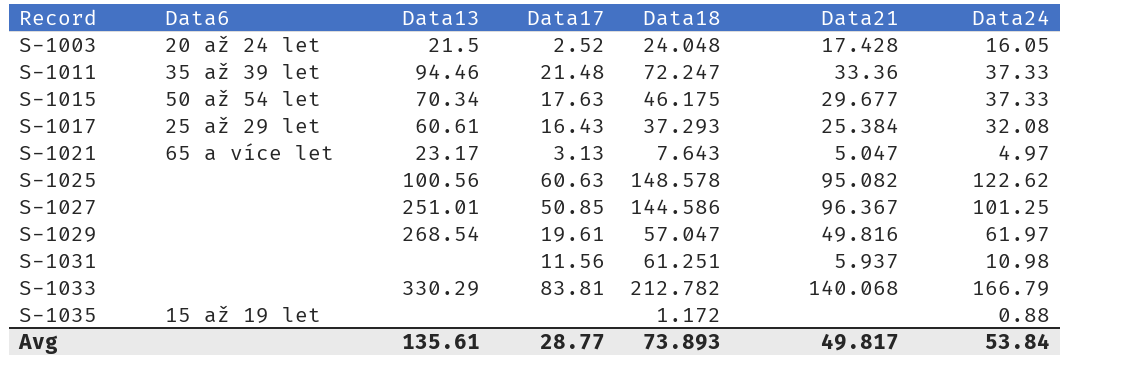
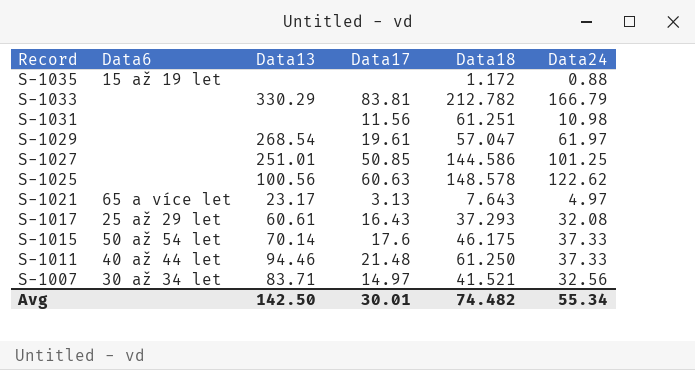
row order: Record ascending -> Record descending
column Data21 | position: 6 -> none
row S-1003: 20 až 24 let | 21.5 | 2.52 | 24.048 | 17.428 | 16.05 -> none
S-1015 | Data13: 70.34 -> 70.14
S-1015 | Data17: 17.63 -> 17.6
S-1011 | Data6: 35 až 39 let -> 40 až 44 let
S-1011 | Data18: 72.247 -> 61.250
row S-1007: none -> 30 až 34 let | 83.71 | 14.97 | 41.521 | 32.56
Avg | Data13: 135.61 -> 142.50
Avg | Data17: 28.77 -> 30.01
Avg | Data18: 73.893 -> 74.482
Avg | Data24: 53.84 -> 55.34

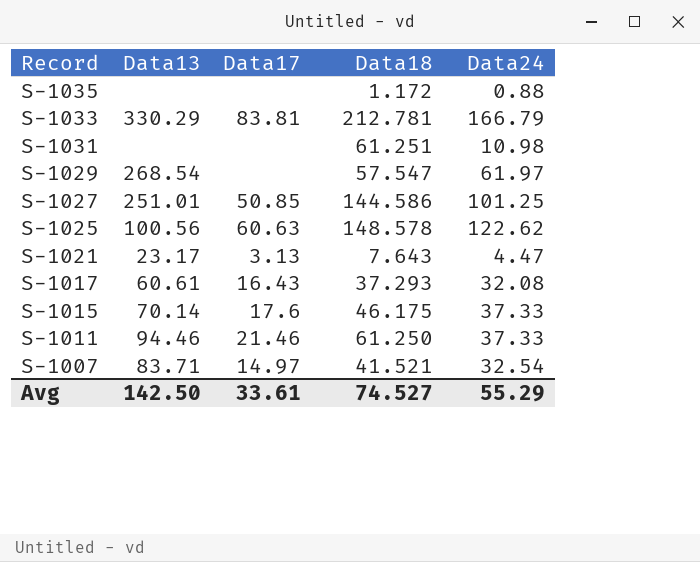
column Data6 | position: 2 -> none
S-1033 | Data18: 212.782 -> 212.781
S-1031 | Data17: 11.56 -> none
S-1029 | Data17: 19.61 -> none
S-1029 | Data18: 57.047 -> 57.547
S-1021 | Data24: 4.97 -> 4.47
S-1011 | Data17: 21.48 -> 21.46
S-1007 | Data24: 32.56 -> 32.54
Avg | Data17: 30.01 -> 33.61
Avg | Data18: 74.482 -> 74.527
Avg | Data24: 55.34 -> 55.29

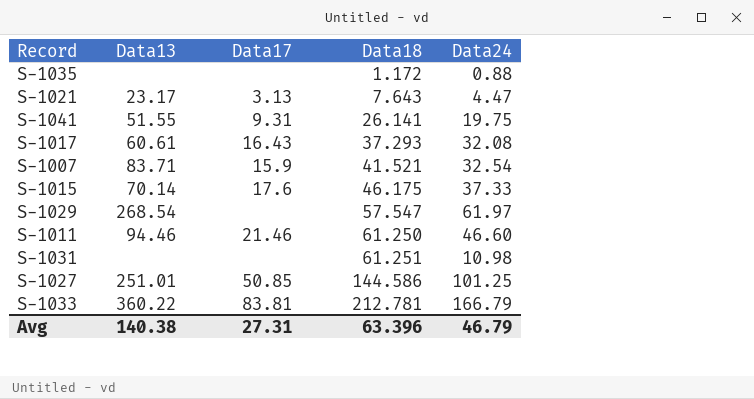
row order: Record descending -> Data18 ascending
row S-1025: 100.56 | 60.63 | 148.578 | 122.62 -> none
row S-1041: none -> 51.55 | 9.31 | 26.141 | 19.75
S-1007 | Data17: 14.97 -> 15.9
S-1011 | Data24: 37.33 -> 46.60
S-1033 | Data13: 330.29 -> 360.22
Avg | Data13: 142.50 -> 140.38
Avg | Data17: 33.61 -> 27.31
Avg | Data18: 74.527 -> 63.396
Avg | Data24: 55.29 -> 46.79

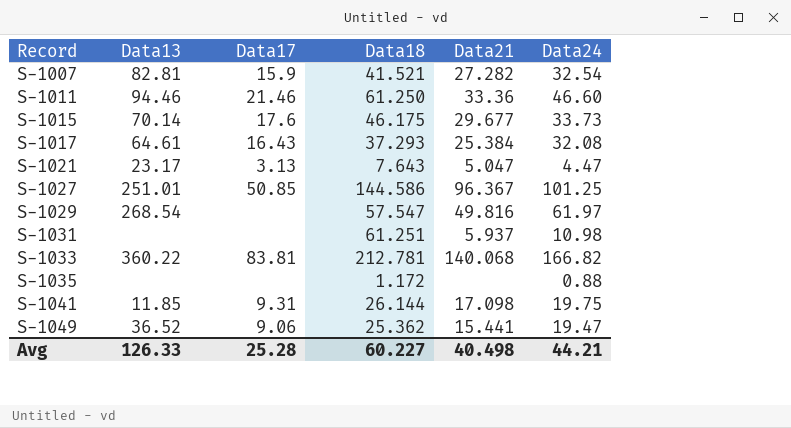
row order: Data18 ascending -> Record ascending
column Data21 | position: none -> 5
S-1007 | Data13: 83.71 -> 82.81
S-1015 | Data24: 37.33 -> 33.73
S-1017 | Data13: 60.61 -> 64.61
S-1033 | Data24: 166.79 -> 166.82
S-1041 | Data13: 51.55 -> 11.85
S-1041 | Data18: 26.141 -> 26.144
row S-1049: none -> 36.52 | 9.06 | 25.362 | 15.441 | 19.47
Avg | Data13: 140.38 -> 126.33
Avg | Data17: 27.31 -> 25.28
Avg | Data18: 63.396 -> 60.227
Avg | Data24: 46.79 -> 44.21

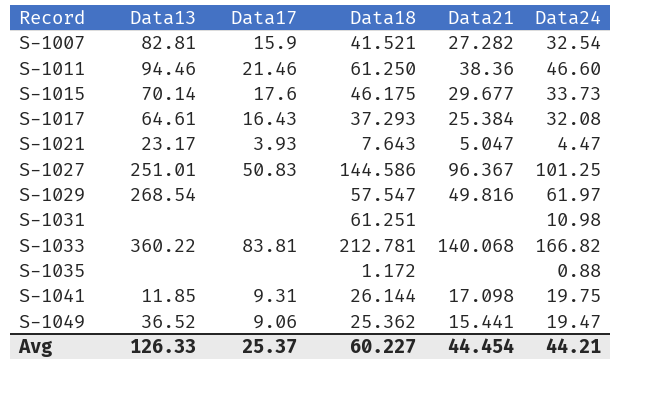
S-1011 | Data21: 33.36 -> 38.36
S-1021 | Data17: 3.13 -> 3.93
S-1027 | Data17: 50.85 -> 50.83
S-1031 | Data21: 5.937 -> none
Avg | Data17: 25.28 -> 25.37
Avg | Data21: 40.498 -> 44.454

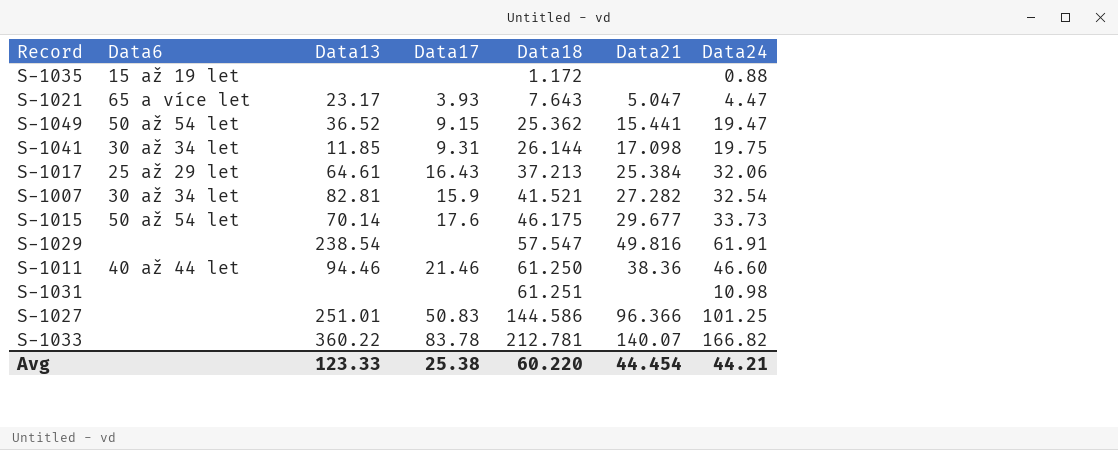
row order: Record ascending -> Data18 ascending
column Data6 | position: none -> 2
S-1049 | Data17: 9.06 -> 9.15
S-1017 | Data18: 37.293 -> 37.213
S-1017 | Data24: 32.08 -> 32.06
S-1029 | Data13: 268.54 -> 238.54
S-1029 | Data24: 61.97 -> 61.91
S-1027 | Data21: 96.367 -> 96.366
S-1033 | Data17: 83.81 -> 83.78
S-1033 | Data21: 140.068 -> 140.07
Avg | Data13: 126.33 -> 123.33
Avg | Data17: 25.37 -> 25.38
Avg | Data18: 60.227 -> 60.220

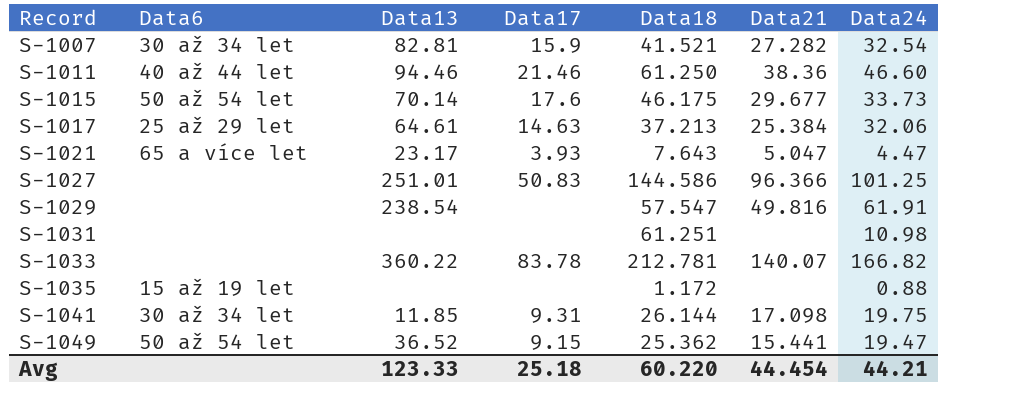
row order: Data18 ascending -> Record ascending
S-1017 | Data17: 16.43 -> 14.63
Avg | Data17: 25.38 -> 25.18

